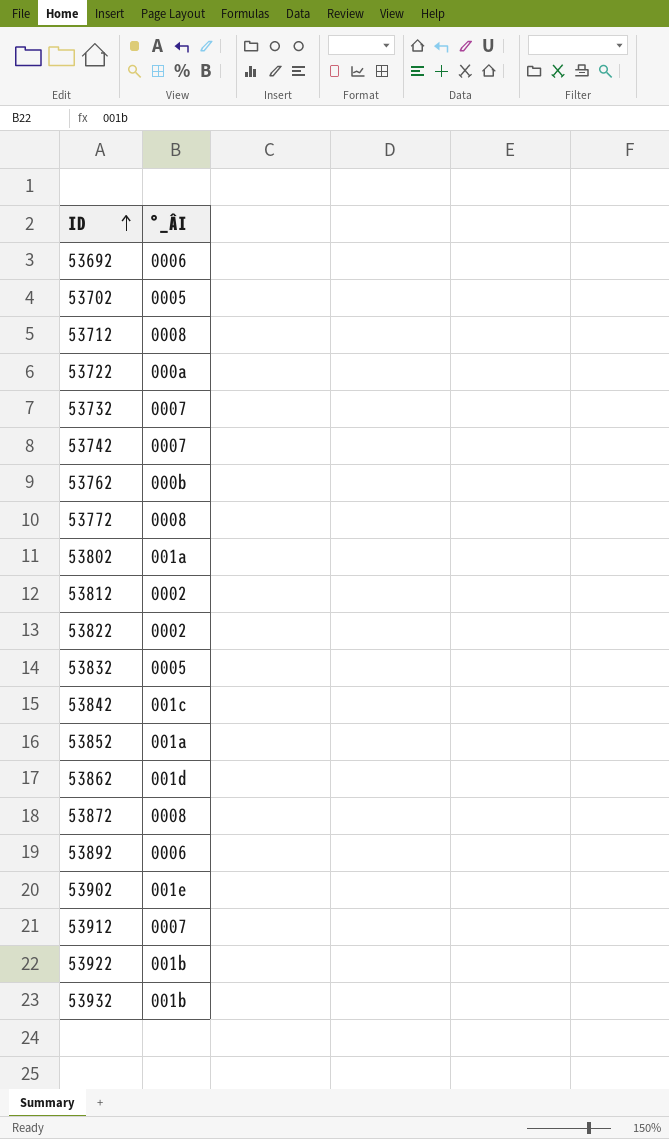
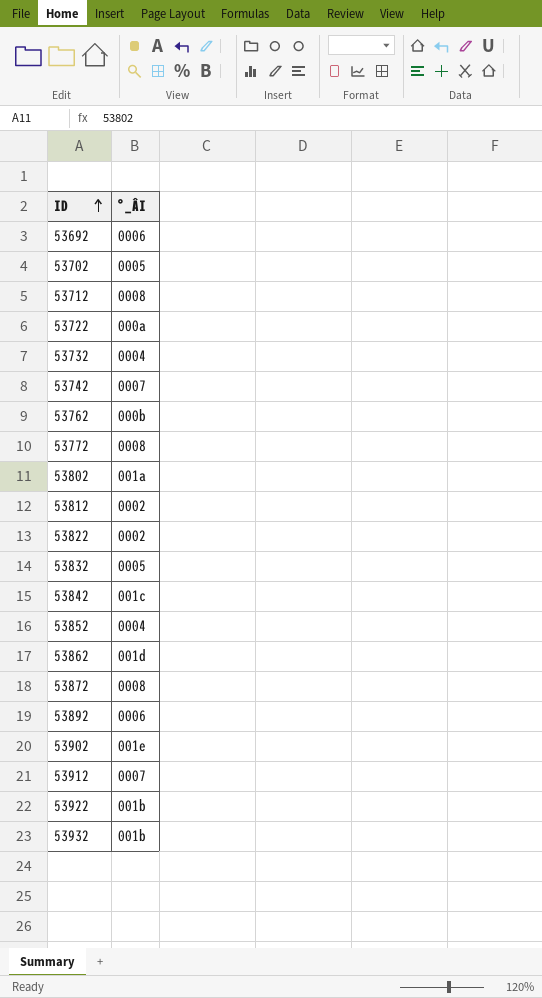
53732 | °_ÂI: 0007 -> 0004
53852 | °_ÂI: 001a -> 0004

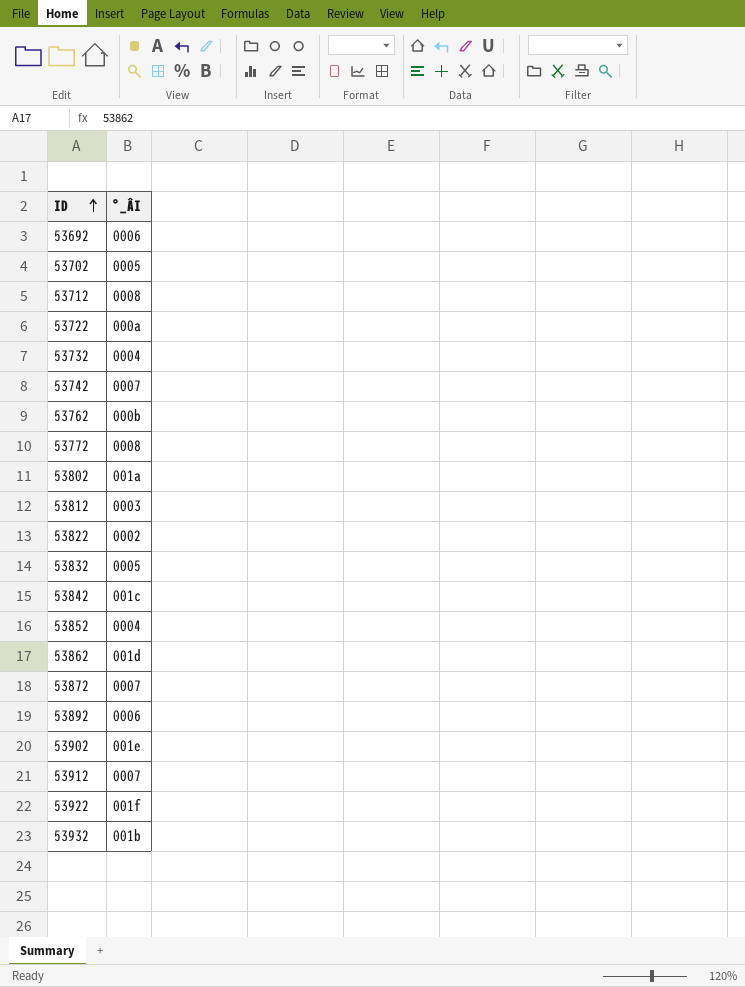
53812 | °_ÂI: 0002 -> 0003
53872 | °_ÂI: 0008 -> 0007
53922 | °_ÂI: 001b -> 001f

